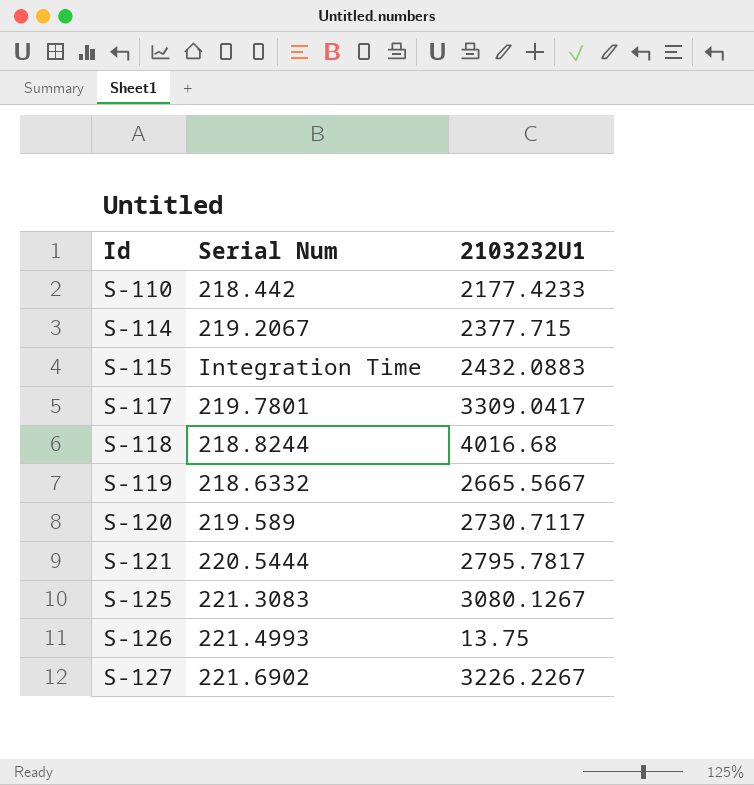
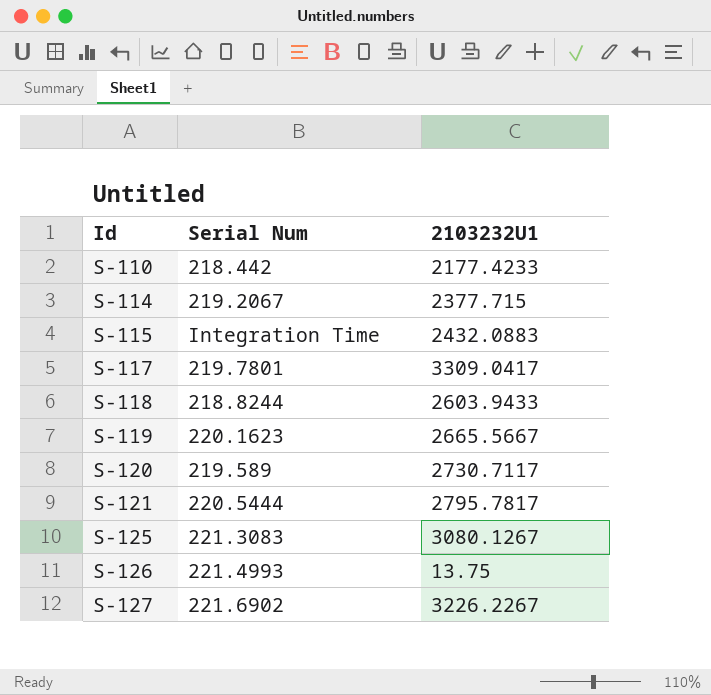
S-118 | 2103232U1: 4016.68 -> 2603.9433
S-119 | Serial Num: 218.6332 -> 220.1623

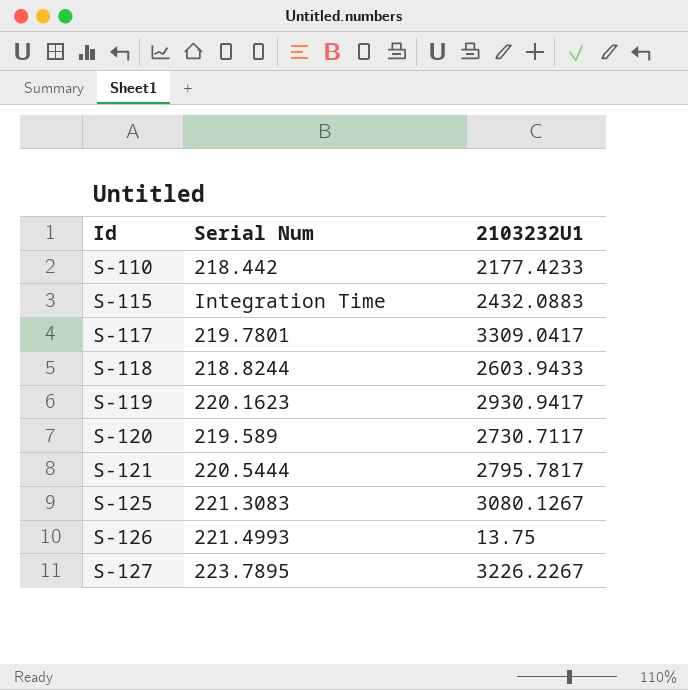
row S-114: 219.2067 | 2377.715 -> none
S-119 | 2103232U1: 2665.5667 -> 2930.9417
S-127 | Serial Num: 221.6902 -> 223.7895

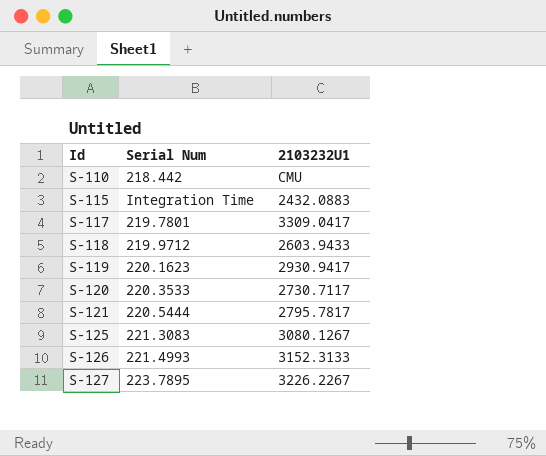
S-110 | 2103232U1: 2177.4233 -> CMU
S-118 | Serial Num: 218.8244 -> 219.9712
S-120 | Serial Num: 219.589 -> 220.3533
S-126 | 2103232U1: 13.75 -> 3152.3133

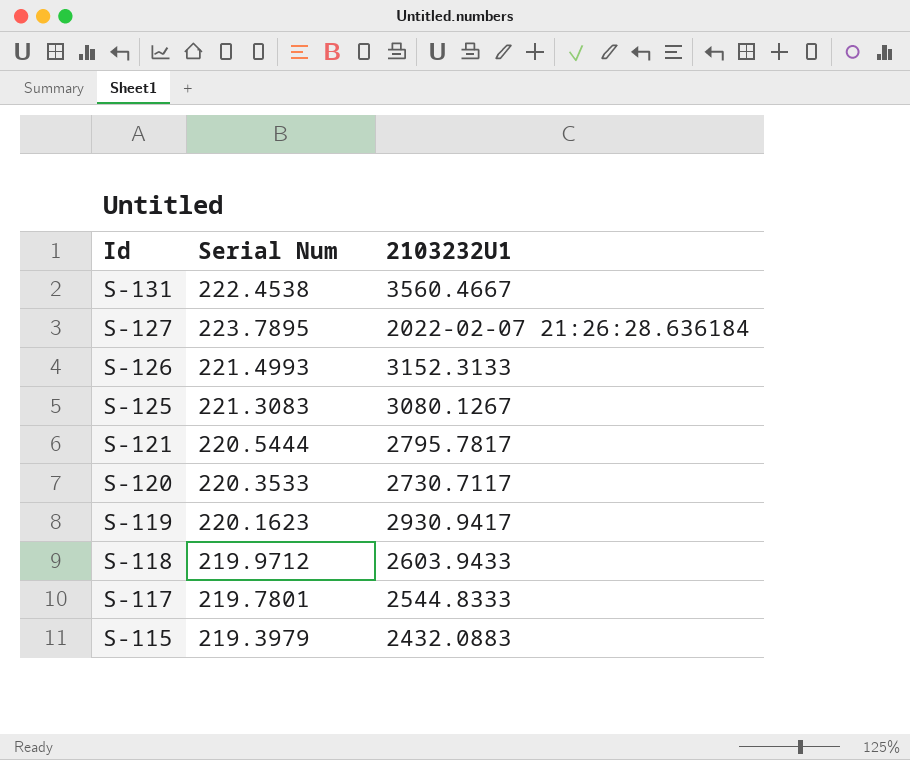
row order: Id ascending -> Id descending
row S-110: 218.442 | CMU -> none
row S-131: none -> 222.4538 | 3560.4667
S-127 | 2103232U1: 3226.2267 -> 2022-02-07 21:26:28.636184
S-117 | 2103232U1: 3309.0417 -> 2544.8333
S-115 | Serial Num: Integration Time -> 219.3979

